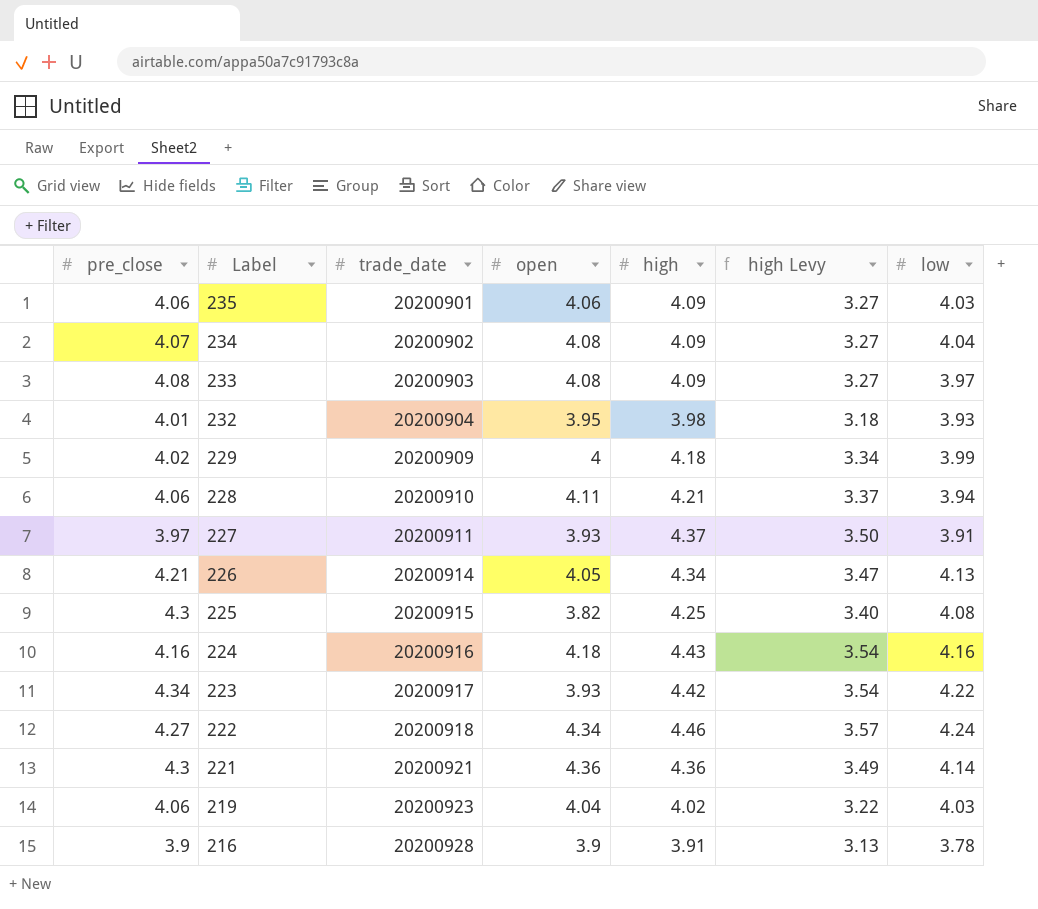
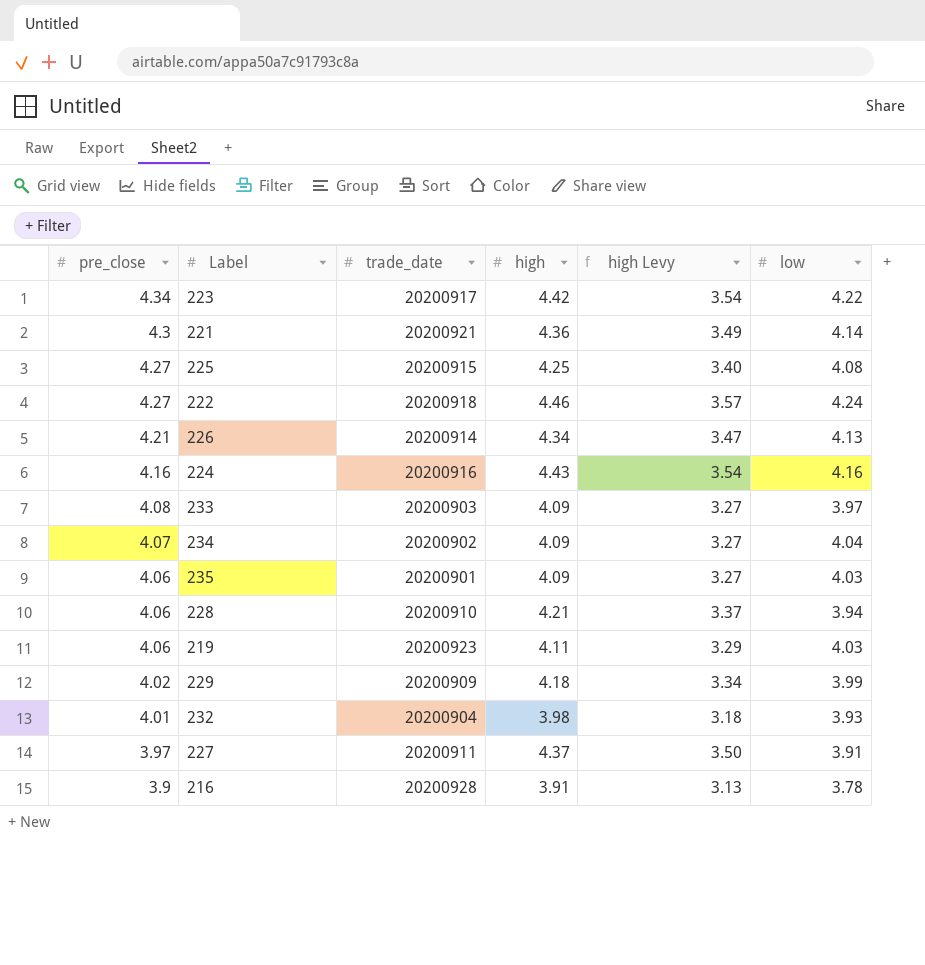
row order: Label descending -> pre_close descending
column open | position: 4 -> none
225 | pre_close: 4.3 -> 4.27
219 | high: 4.02 -> 4.11
219 | high Levy: 3.22 -> 3.29

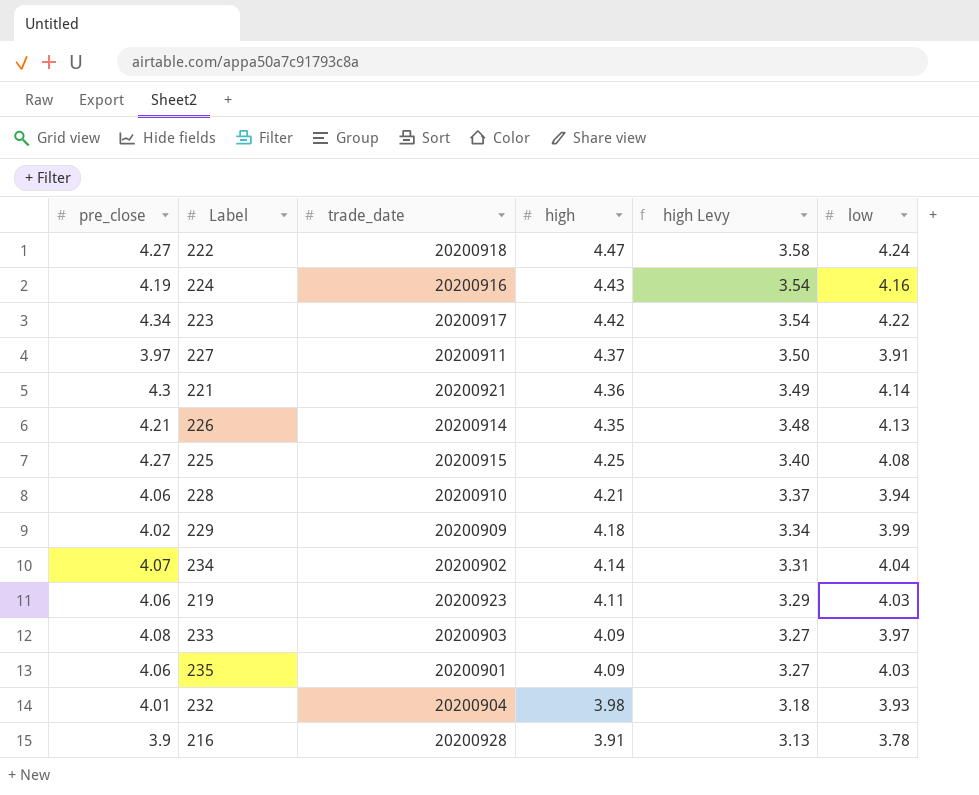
row order: pre_close descending -> high descending
222 | high: 4.46 -> 4.47
222 | high Levy: 3.57 -> 3.58
224 | pre_close: 4.16 -> 4.19
226 | high: 4.34 -> 4.35
226 | high Levy: 3.47 -> 3.48
234 | high: 4.09 -> 4.14
234 | high Levy: 3.27 -> 3.31

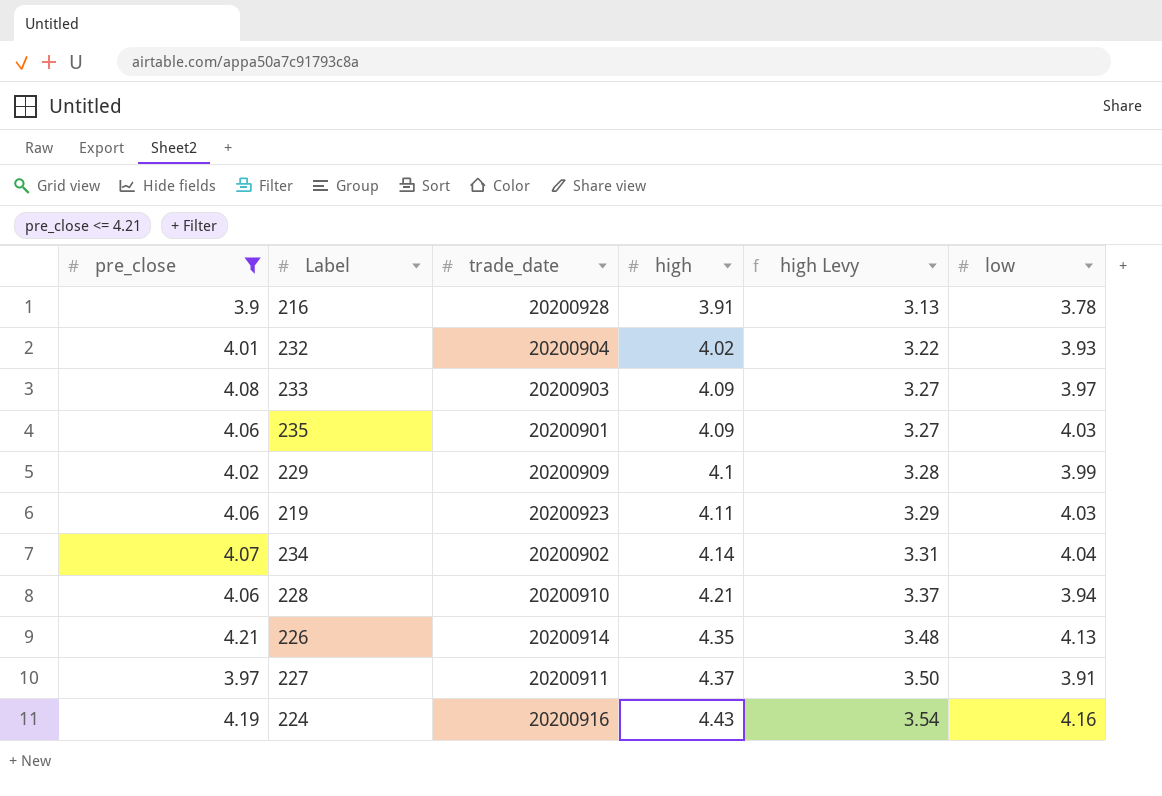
filter: none -> pre_close <= 4.21
row order: high descending -> high ascending
232 | high: 3.98 -> 4.02
232 | high Levy: 3.18 -> 3.22
229 | high: 4.18 -> 4.1
229 | high Levy: 3.34 -> 3.28

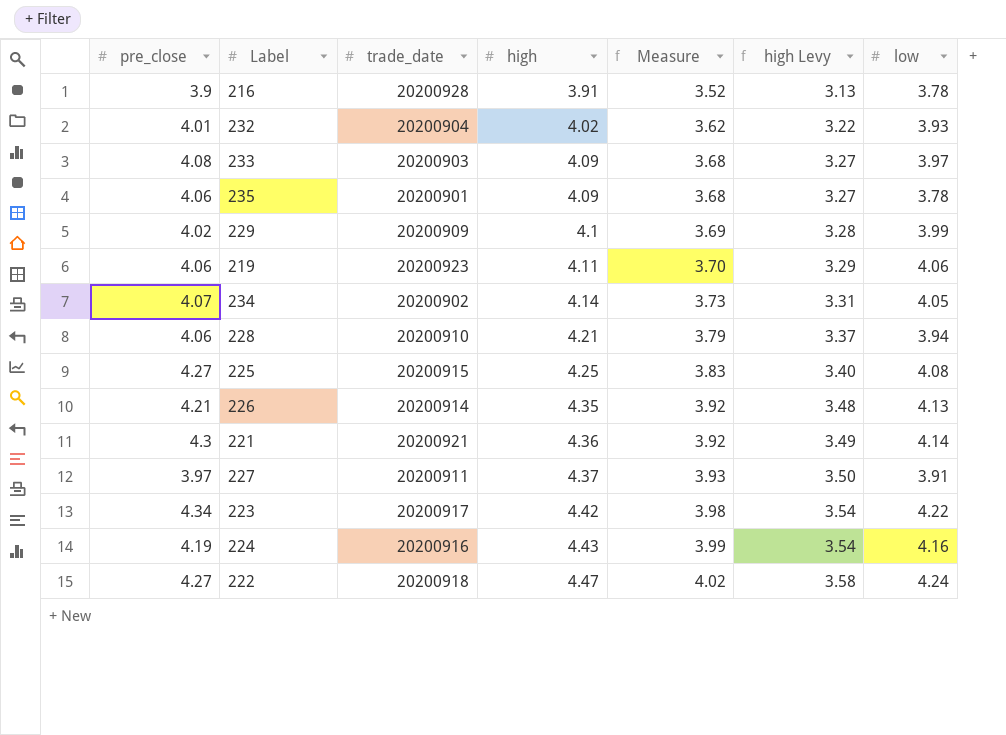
filter: pre_close <= 4.21 -> none
column Measure | formula: none -> [high] * 0.9
235 | low: 4.03 -> 3.78
219 | low: 4.03 -> 4.06
234 | low: 4.04 -> 4.05

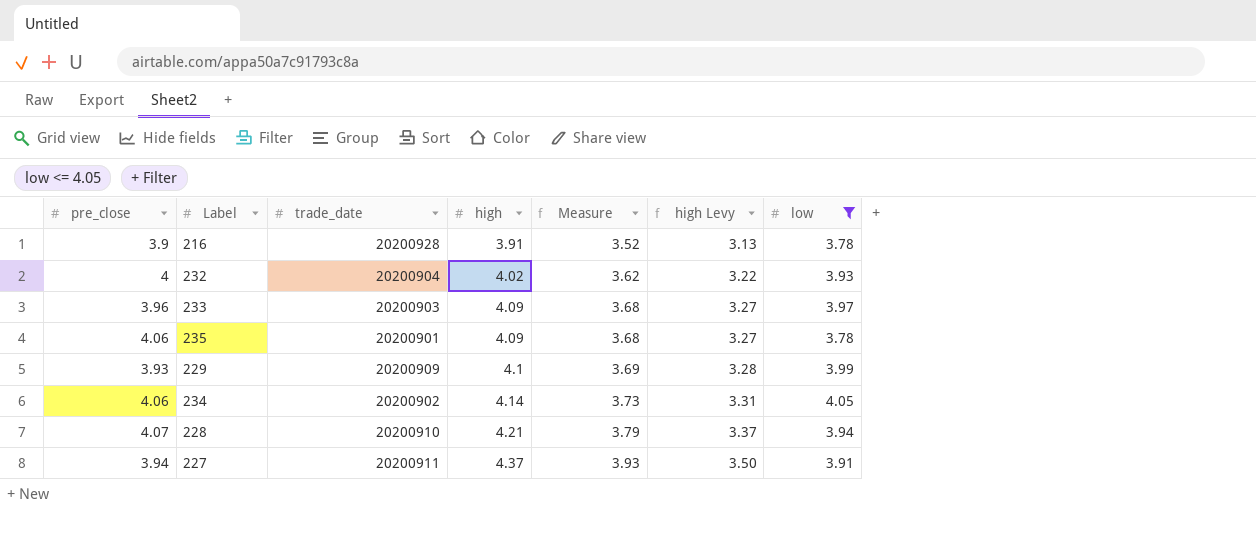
filter: none -> low <= 4.05
232 | pre_close: 4.01 -> 4
233 | pre_close: 4.08 -> 3.96
229 | pre_close: 4.02 -> 3.93
234 | pre_close: 4.07 -> 4.06
228 | pre_close: 4.06 -> 4.07
227 | pre_close: 3.97 -> 3.94

